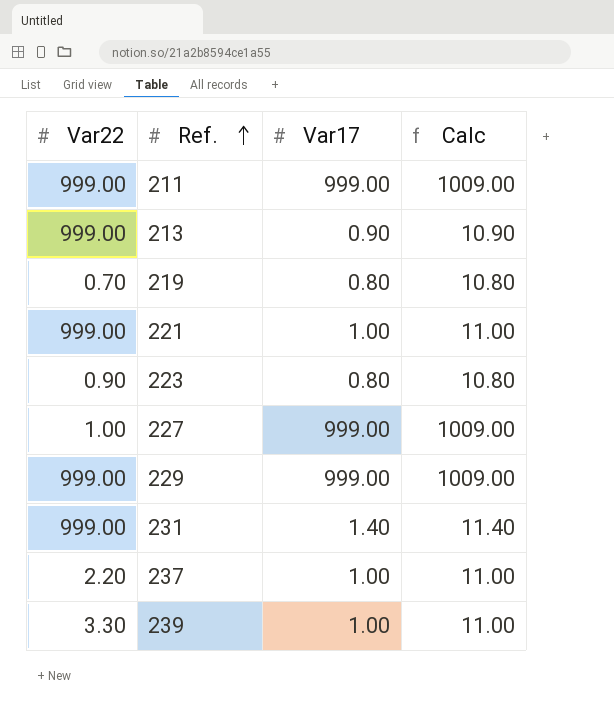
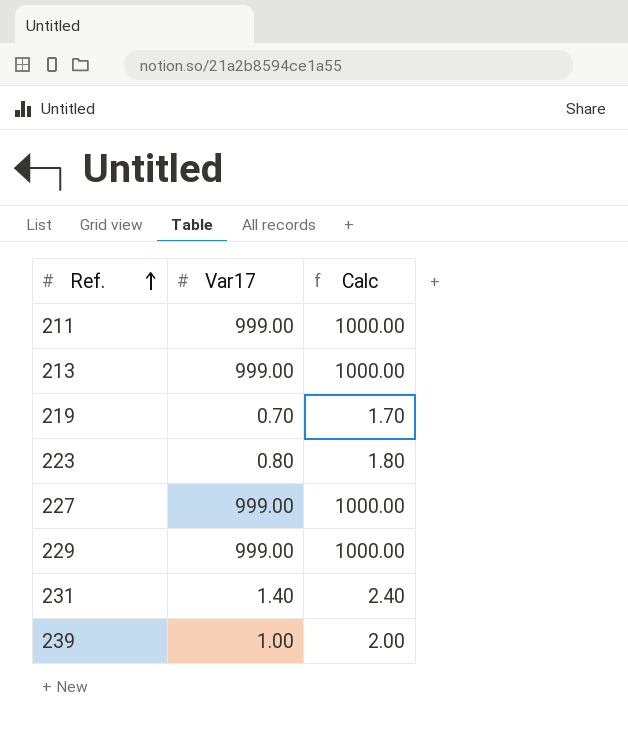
column Var22 | position: 1 -> none
column Calc | formula: [Var17] + 10 -> [Var17] + 1
row 221: 999.00 | 1.00 | 11.00 -> none
row 237: 2.20 | 1.00 | 11.00 -> none
213 | Var17: 0.90 -> 999.00
219 | Var17: 0.80 -> 0.70

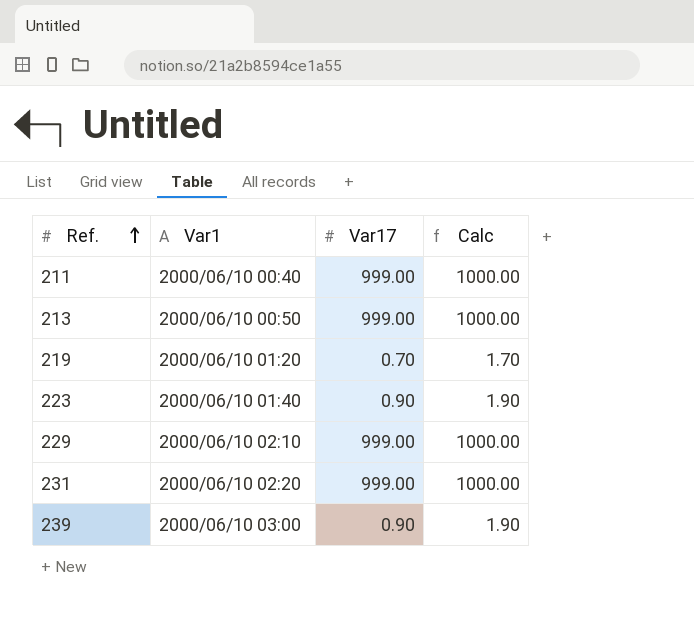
column Var1 | position: none -> 2
row 227: 999.00 | 1000.00 -> none
223 | Var17: 0.80 -> 0.90
223 | Calc: 1.80 -> 1.90
231 | Var17: 1.40 -> 999.00
231 | Calc: 2.40 -> 1000.00
239 | Var17: 1.00 -> 0.90
239 | Calc: 2.00 -> 1.90

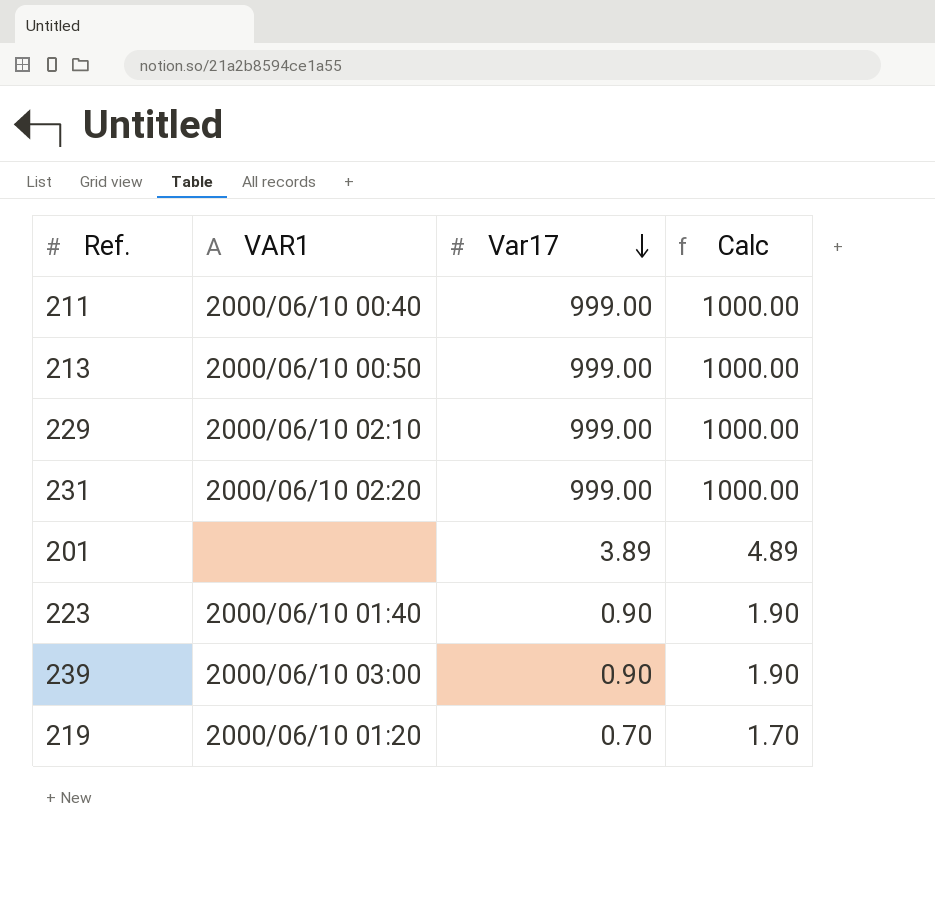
row order: Ref. ascending -> Var17 descending
column name: Var1 -> VAR1
row 201: none -> none | 3.89 | 4.89

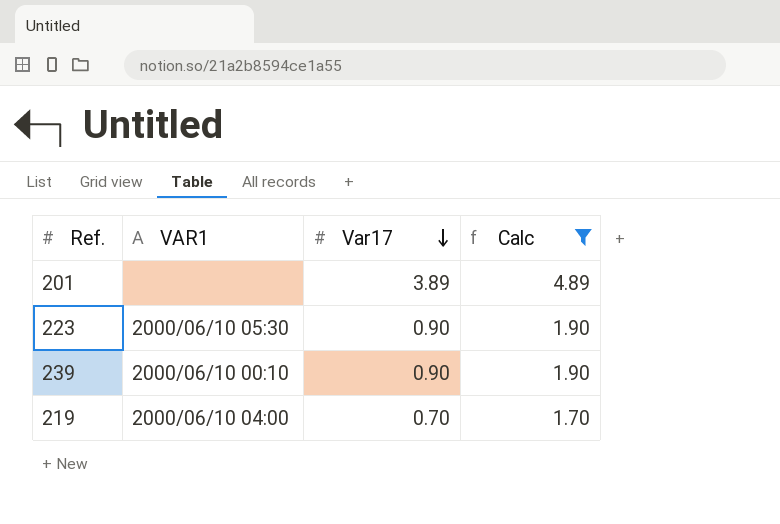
filter: none -> Calc != 1000.00
223 | VAR1: 2000/06/10 01:40 -> 2000/06/10 05:30
239 | VAR1: 2000/06/10 03:00 -> 2000/06/10 00:10
219 | VAR1: 2000/06/10 01:20 -> 2000/06/10 04:00

